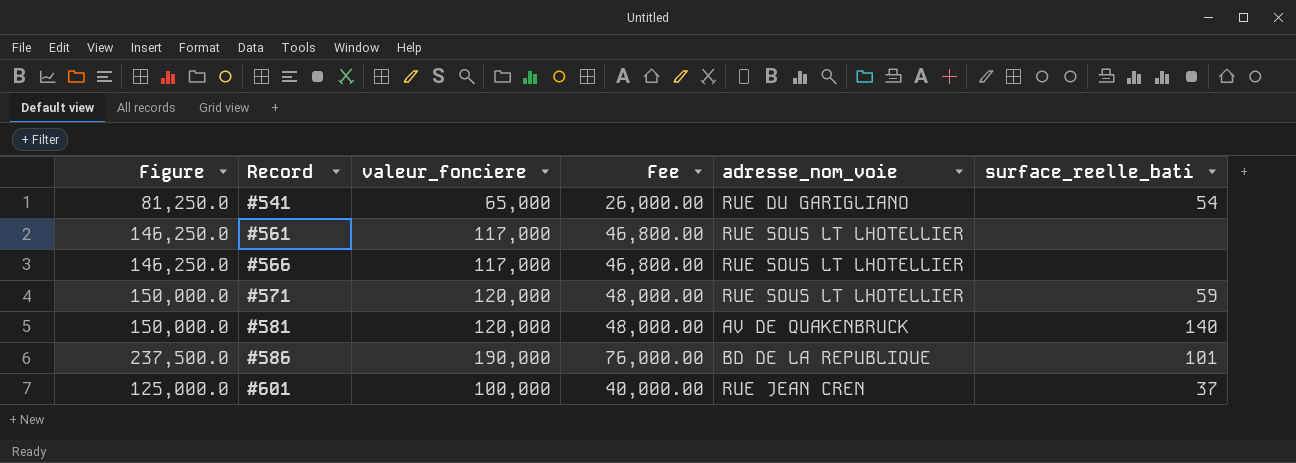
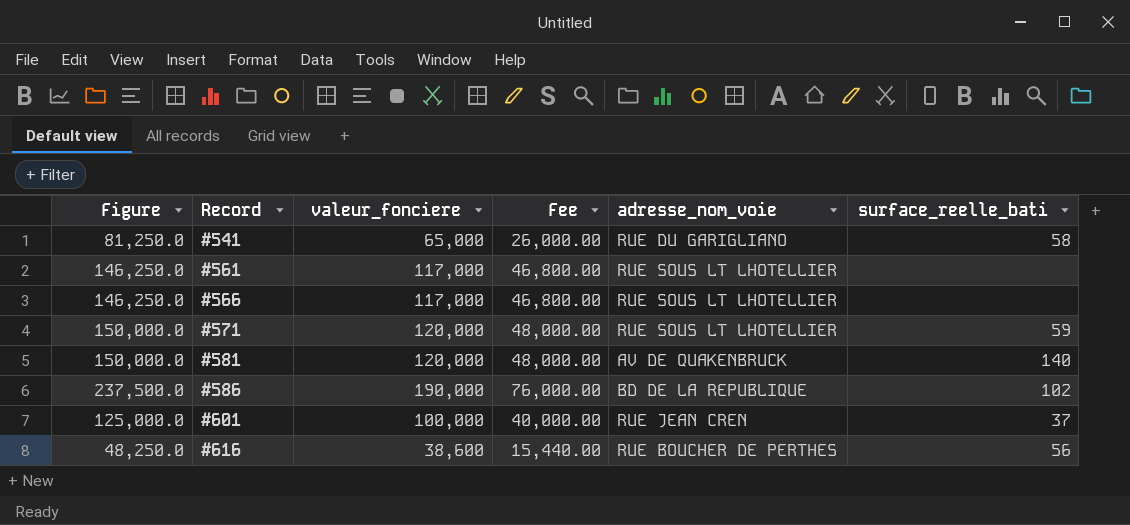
#541 | surface_reelle_bati: 54 -> 58
#586 | surface_reelle_bati: 101 -> 102
row #616: none -> 48,250.0 | 38,600 | 15,440.00 | RUE BOUCHER DE PERTHES | 56

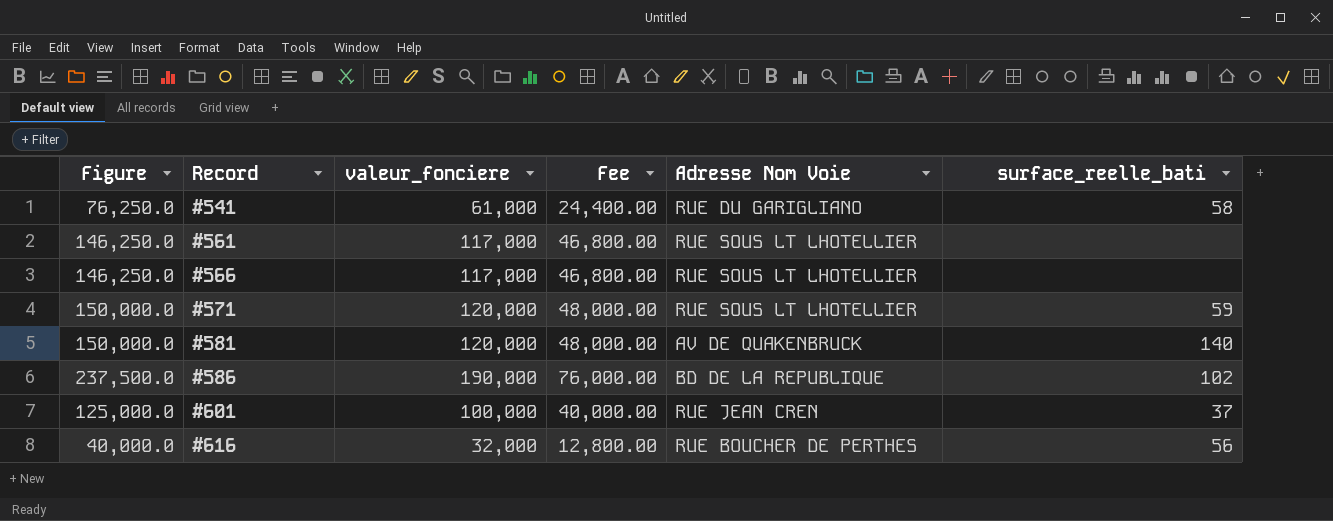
column name: adresse_nom_voie -> Adresse Nom Voie
#541 | Figure: 81,250.0 -> 76,250.0
#541 | valeur_fonciere: 65,000 -> 61,000
#541 | Fee: 26,000.00 -> 24,400.00
#616 | Figure: 48,250.0 -> 40,000.0
#616 | valeur_fonciere: 38,600 -> 32,000
#616 | Fee: 15,440.00 -> 12,800.00

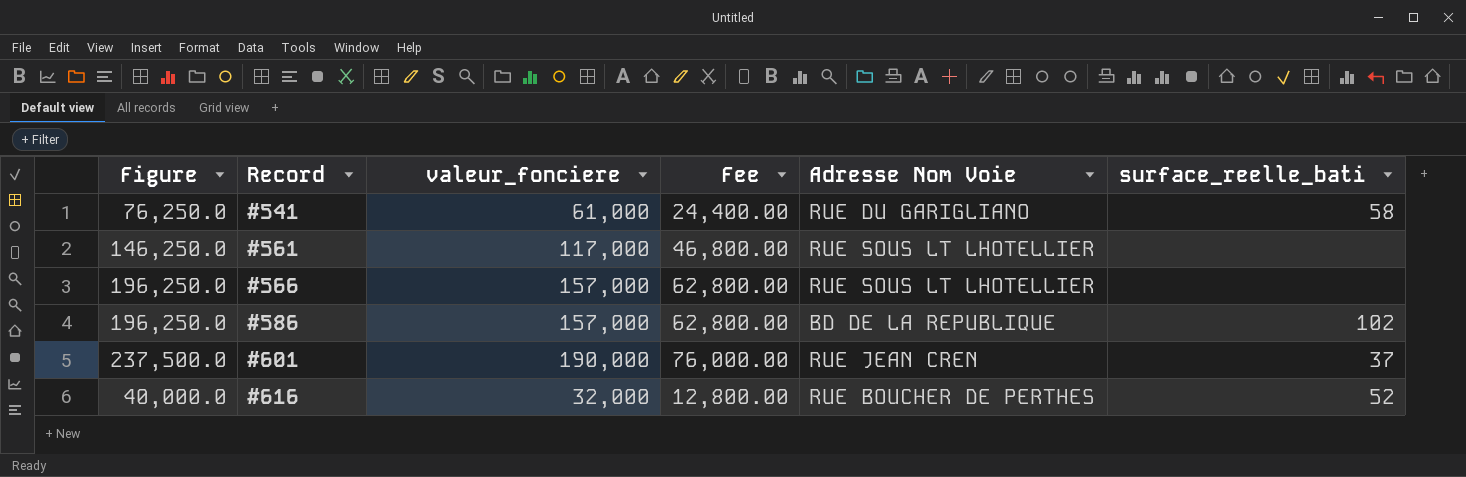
row #571: 150,000.0 | 120,000 | 48,000.00 | RUE SOUS LT LHOTELLIER | 59 -> none
row #581: 150,000.0 | 120,000 | 48,000.00 | AV DE QUAKENBRUCK | 140 -> none
#566 | Figure: 146,250.0 -> 196,250.0
#566 | valeur_fonciere: 117,000 -> 157,000
#566 | Fee: 46,800.00 -> 62,800.00
#586 | Figure: 237,500.0 -> 196,250.0
#586 | valeur_fonciere: 190,000 -> 157,000
#586 | Fee: 76,000.00 -> 62,800.00
#601 | Figure: 125,000.0 -> 237,500.0
#601 | valeur_fonciere: 100,000 -> 190,000
#601 | Fee: 40,000.00 -> 76,000.00
#616 | surface_reelle_bati: 56 -> 52

